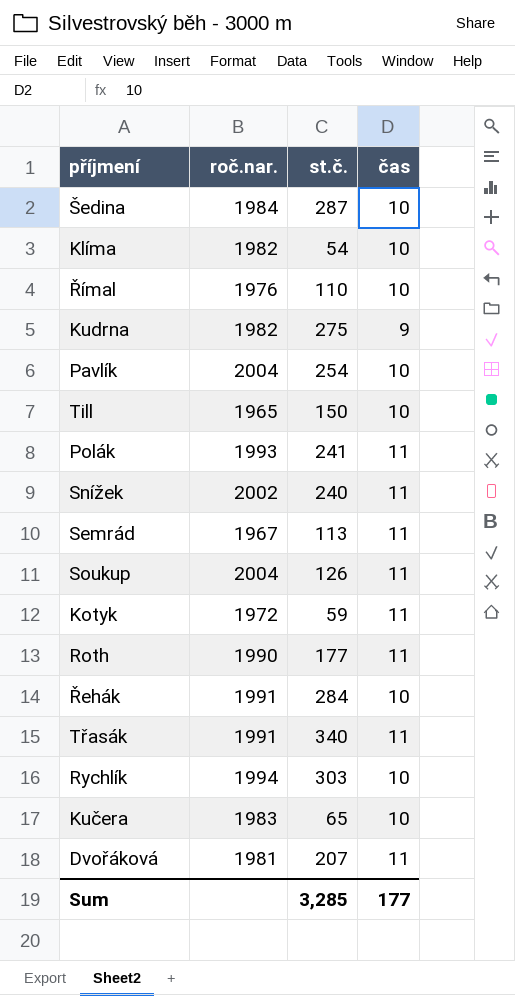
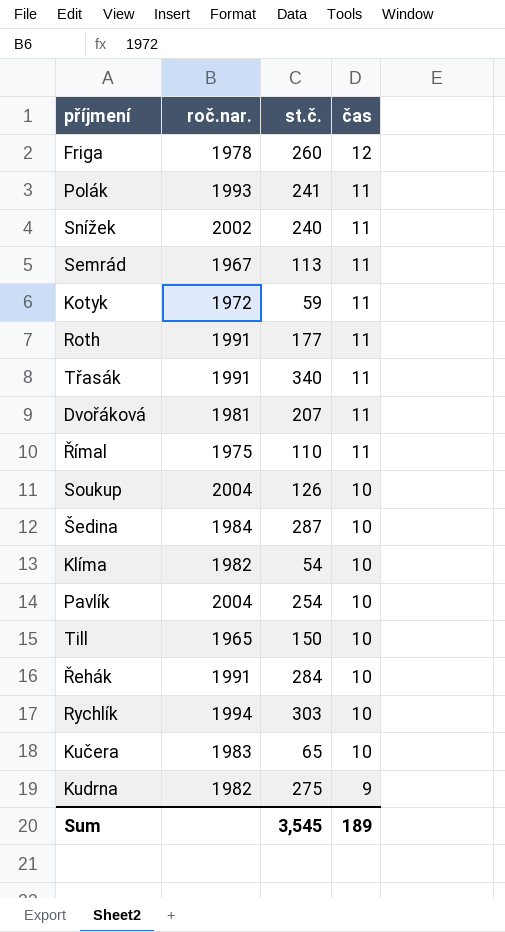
row order: none -> čas descending
row Friga: none -> 1978 | 260 | 12
Roth | roč.nar.: 1990 -> 1991
Římal | roč.nar.: 1976 -> 1975
Římal | čas: 10 -> 11
Soukup | čas: 11 -> 10
Sum | st.č.: 3,285 -> 3,545
Sum | čas: 177 -> 189

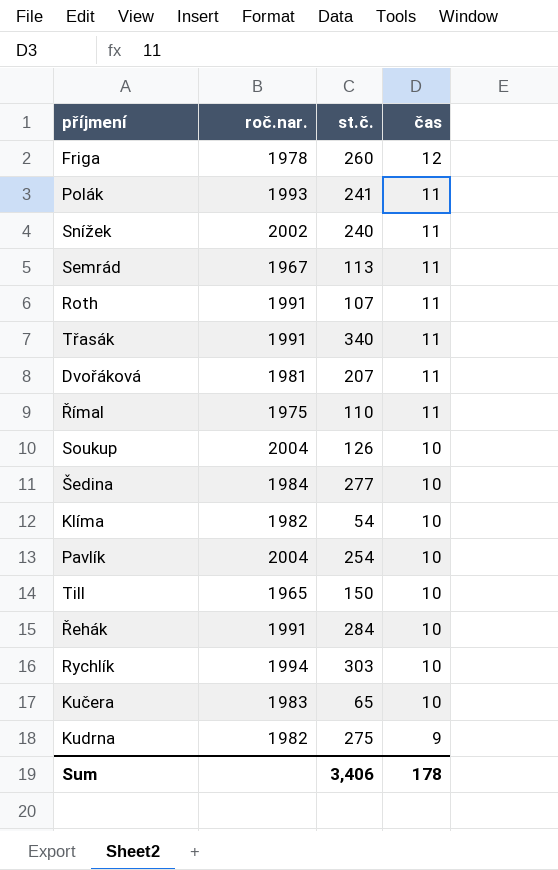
row Kotyk: 1972 | 59 | 11 -> none
Roth | st.č.: 177 -> 107
Šedina | st.č.: 287 -> 277
Sum | st.č.: 3,545 -> 3,406
Sum | čas: 189 -> 178

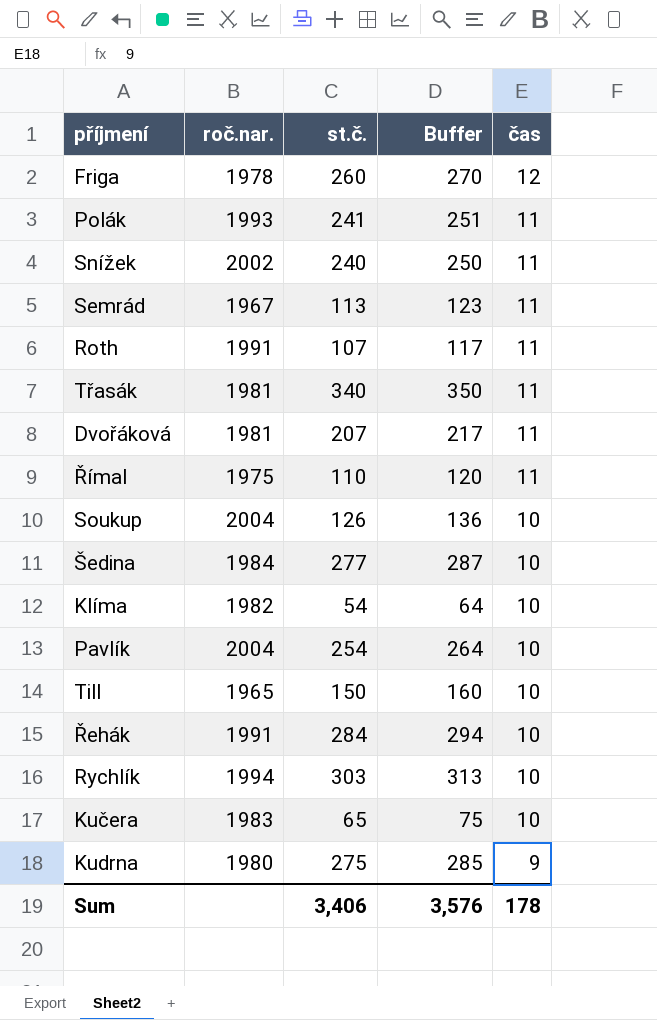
column Buffer | formula: none -> [st.č.] + 10
Třasák | roč.nar.: 1991 -> 1981
Kudrna | roč.nar.: 1982 -> 1980

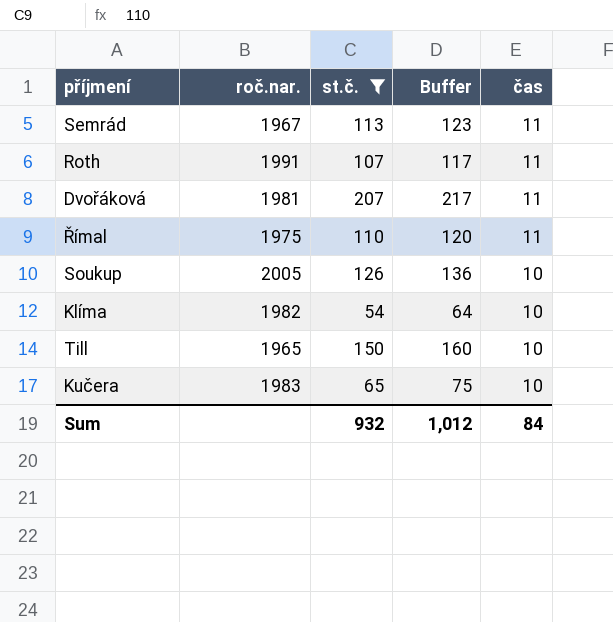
filter: none -> st.č. <= 207
Soukup | roč.nar.: 2004 -> 2005
Sum | st.č.: 3,406 -> 932
Sum | Buffer: 3,576 -> 1,012
Sum | čas: 178 -> 84

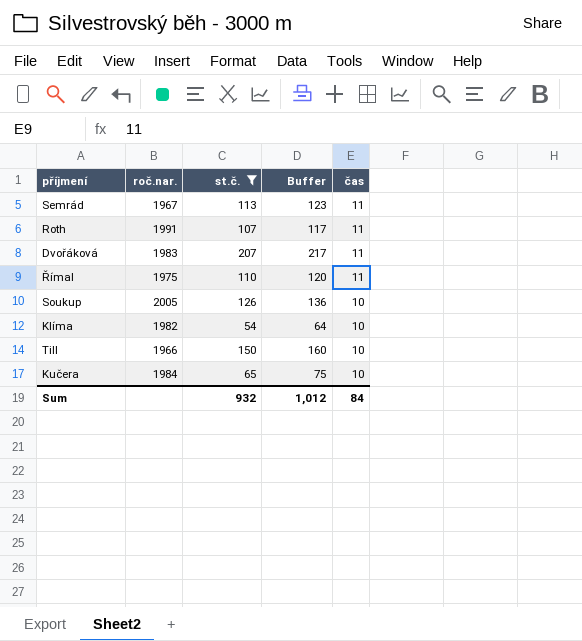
Dvořáková | roč.nar.: 1981 -> 1983
Till | roč.nar.: 1965 -> 1966
Kučera | roč.nar.: 1983 -> 1984

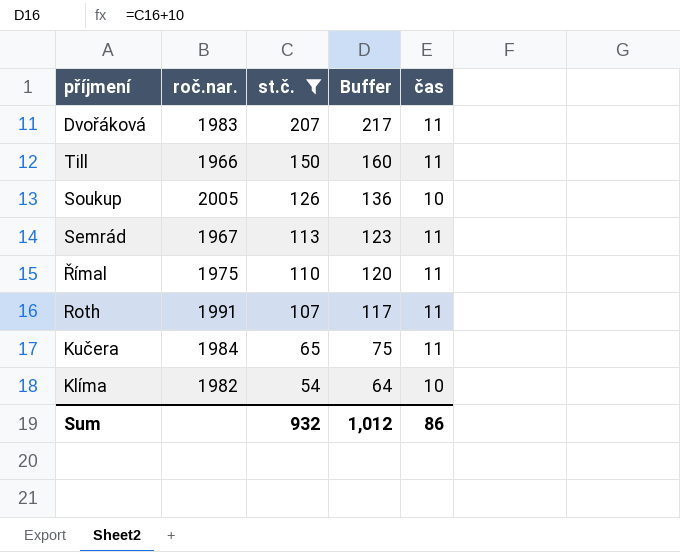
row order: čas descending -> st.č. descending
Till | čas: 10 -> 11
Kučera | čas: 10 -> 11
Sum | čas: 84 -> 86

